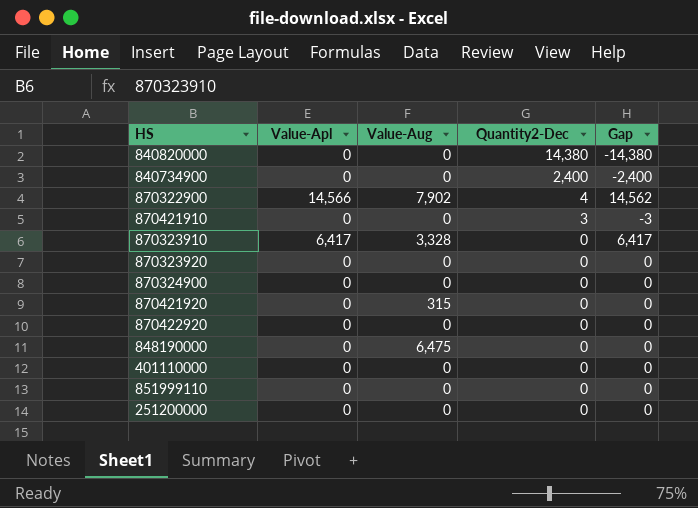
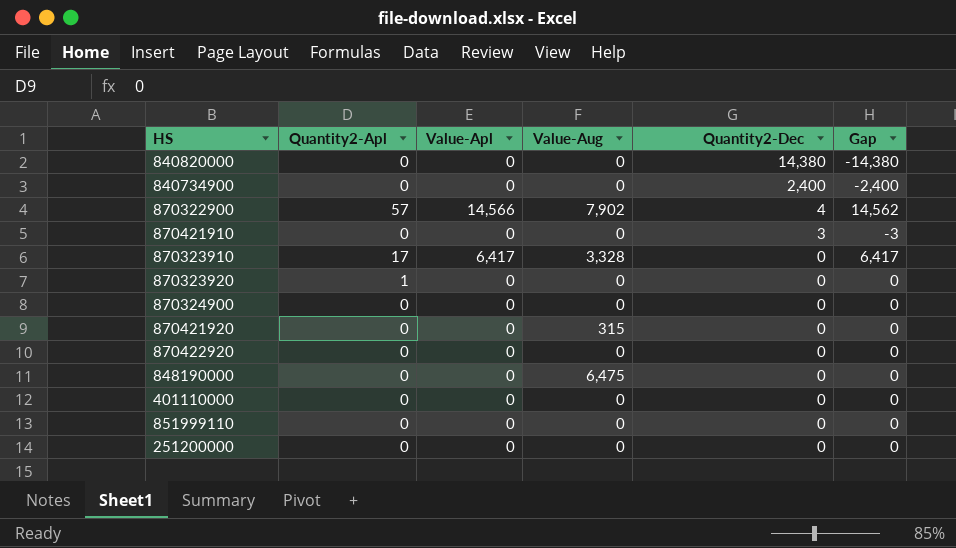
column Quantity2-Apl | position: none -> 2

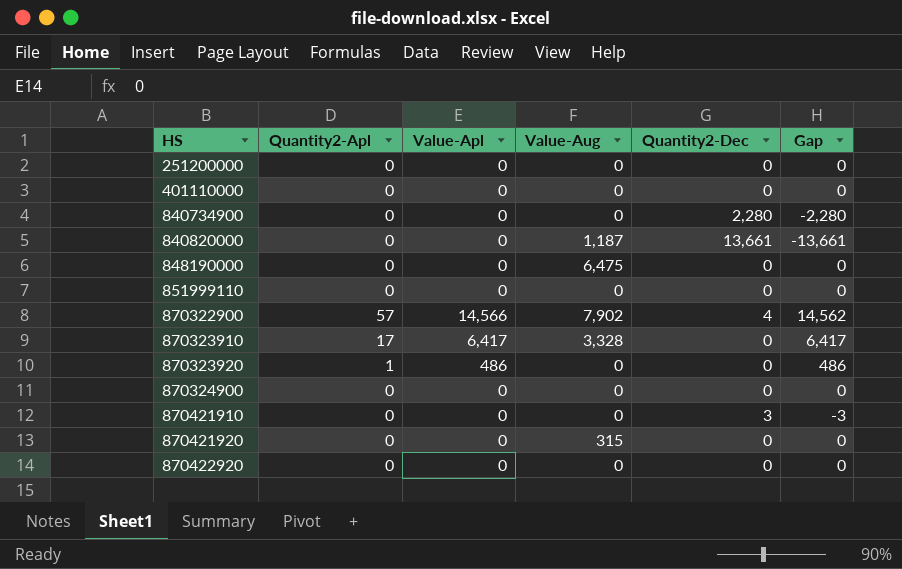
row order: Quantity2-Dec descending -> HS ascending
840734900 | Quantity2-Dec: 2,400 -> 2,280
840734900 | Gap: -2,400 -> -2,280
840820000 | Value-Aug: 0 -> 1,187
840820000 | Quantity2-Dec: 14,380 -> 13,661
840820000 | Gap: -14,380 -> -13,661
870323920 | Value-Apl: 0 -> 486
870323920 | Gap: 0 -> 486

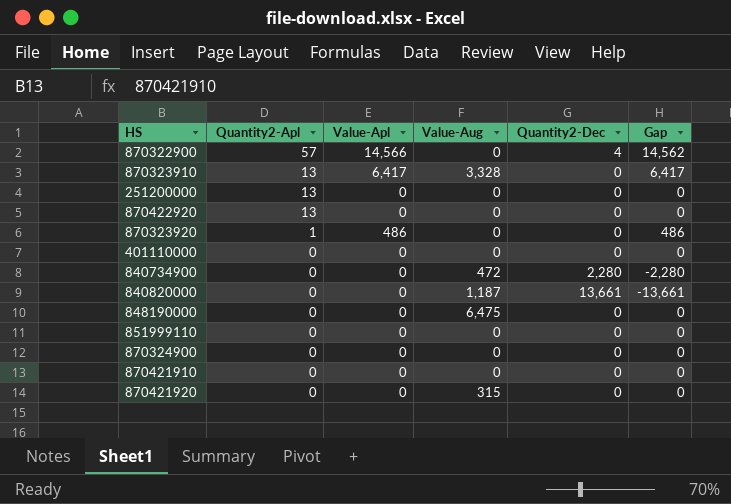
row order: HS ascending -> Quantity2-Apl descending
870322900 | Value-Aug: 7,902 -> 0
870323910 | Quantity2-Apl: 17 -> 13
251200000 | Quantity2-Apl: 0 -> 13
870422920 | Quantity2-Apl: 0 -> 13
840734900 | Value-Aug: 0 -> 472
870421910 | Quantity2-Dec: 3 -> 0
870421910 | Gap: -3 -> 0

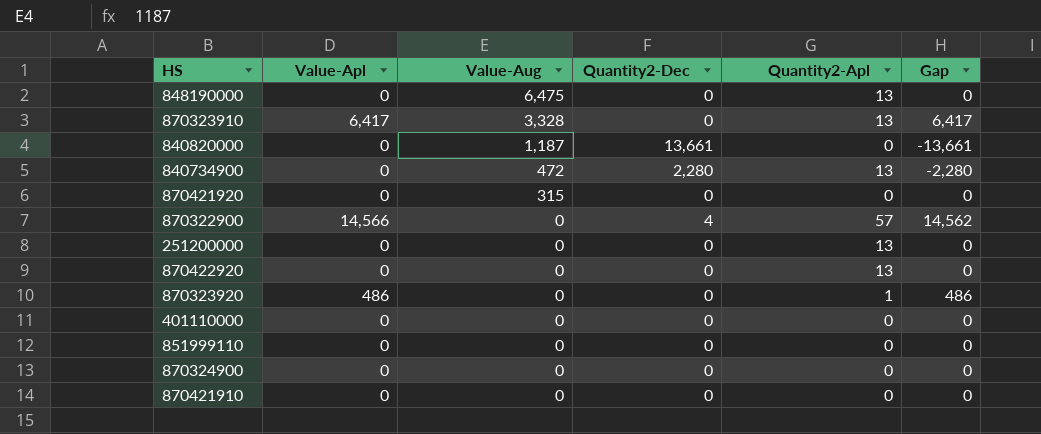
row order: Quantity2-Apl descending -> Value-Aug descending
column Quantity2-Apl | position: 2 -> 5
848190000 | Quantity2-Apl: 0 -> 13
840734900 | Quantity2-Apl: 0 -> 13

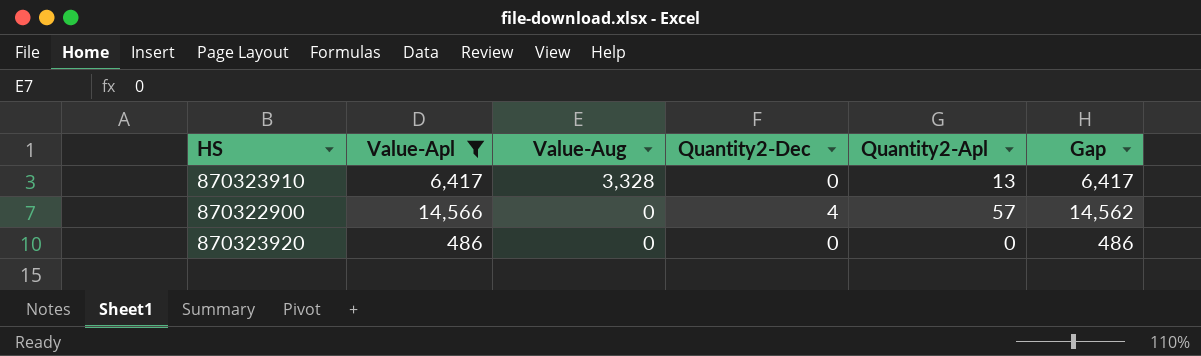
filter: none -> Value-Apl != 0
870323920 | Quantity2-Apl: 1 -> 0

